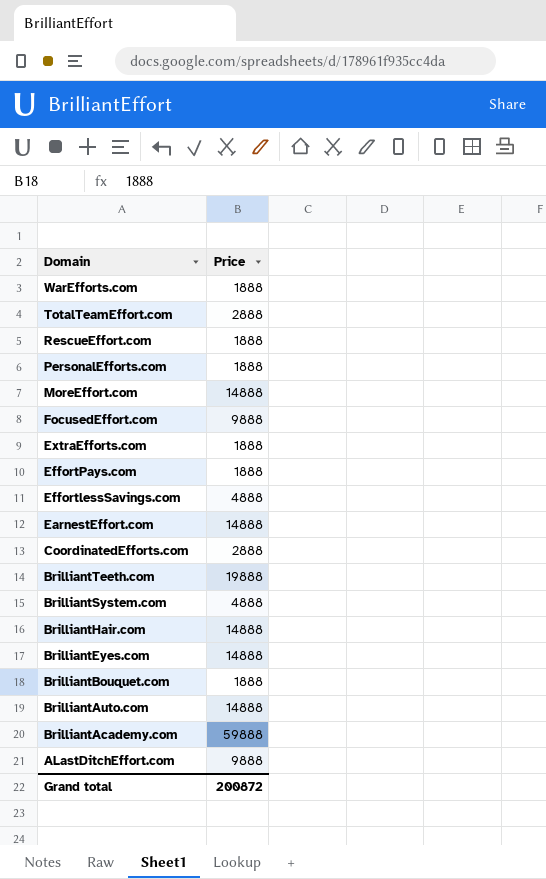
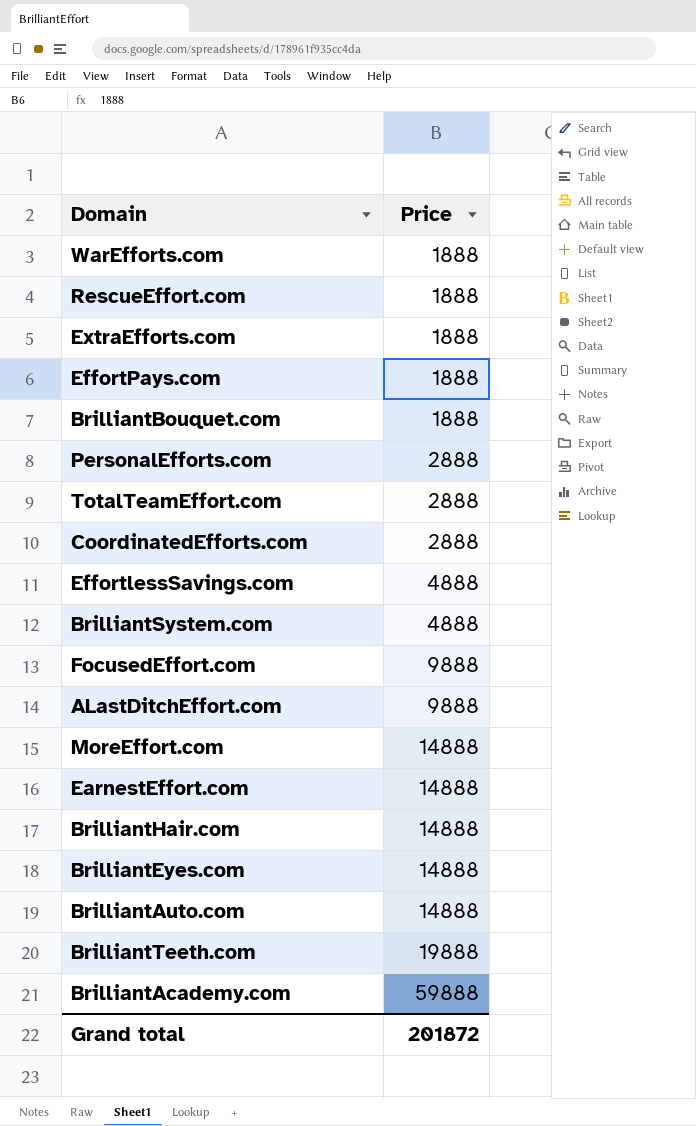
row order: Domain descending -> Price ascending
PersonalEfforts.com | Price: 1888 -> 2888
Grand total | Price: 200872 -> 201872

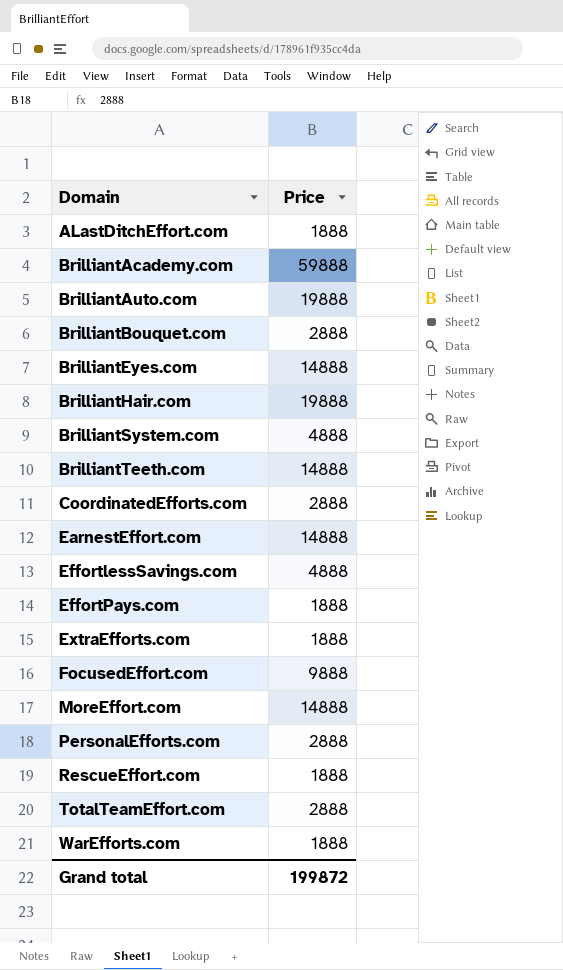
row order: Price ascending -> Domain ascending
ALastDitchEffort.com | Price: 9888 -> 1888
BrilliantAuto.com | Price: 14888 -> 19888
BrilliantBouquet.com | Price: 1888 -> 2888
BrilliantHair.com | Price: 14888 -> 19888
BrilliantTeeth.com | Price: 19888 -> 14888
Grand total | Price: 201872 -> 199872

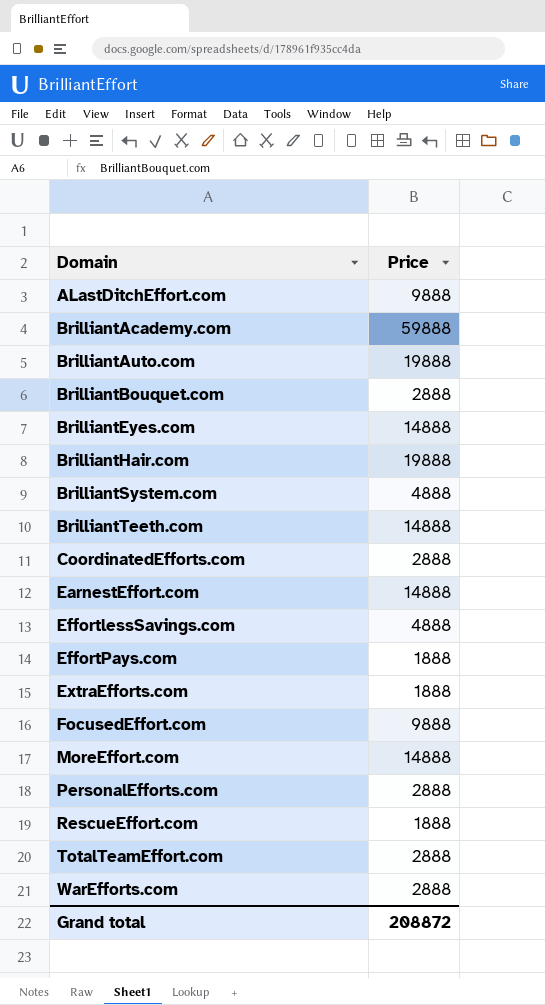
ALastDitchEffort.com | Price: 1888 -> 9888
WarEfforts.com | Price: 1888 -> 2888
Grand total | Price: 199872 -> 208872

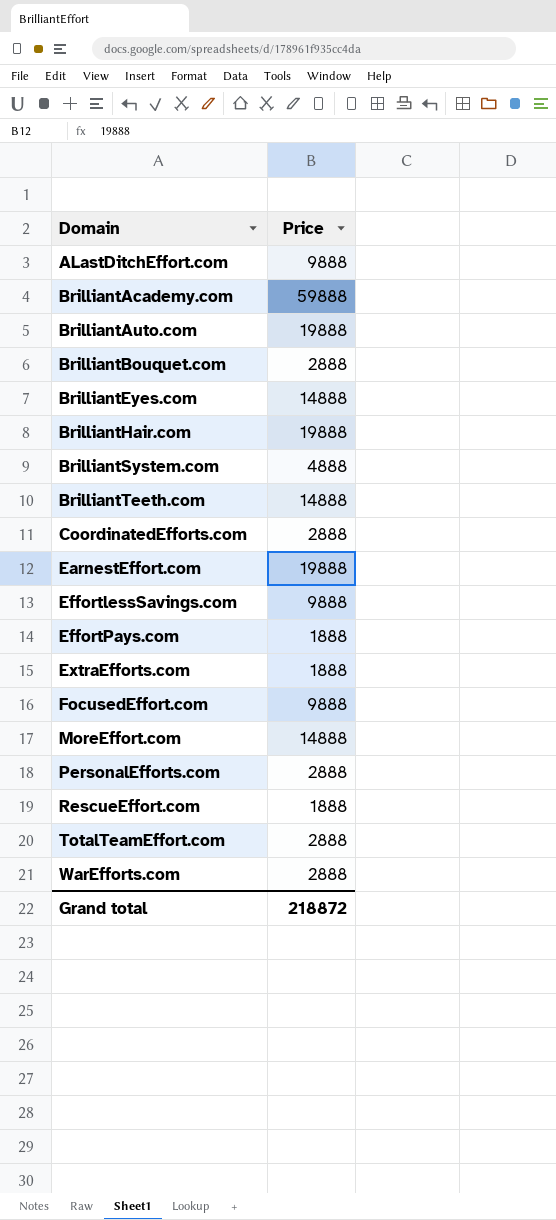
EarnestEffort.com | Price: 14888 -> 19888
EffortlessSavings.com | Price: 4888 -> 9888
Grand total | Price: 208872 -> 218872

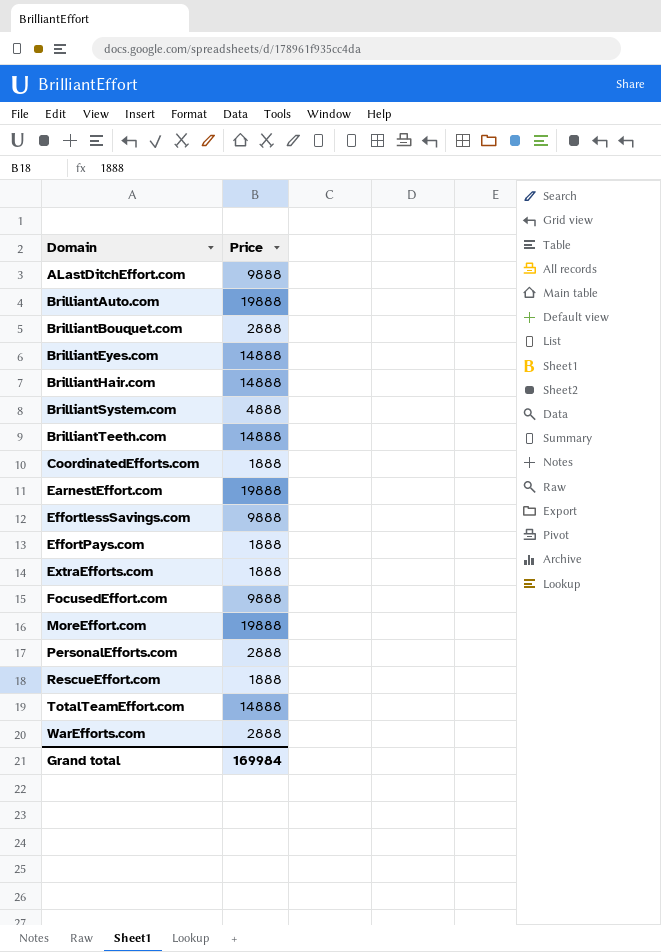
row BrilliantAcademy.com: 59888 -> none
BrilliantHair.com | Price: 19888 -> 14888
CoordinatedEfforts.com | Price: 2888 -> 1888
MoreEffort.com | Price: 14888 -> 19888
TotalTeamEffort.com | Price: 2888 -> 14888
Grand total | Price: 218872 -> 169984

